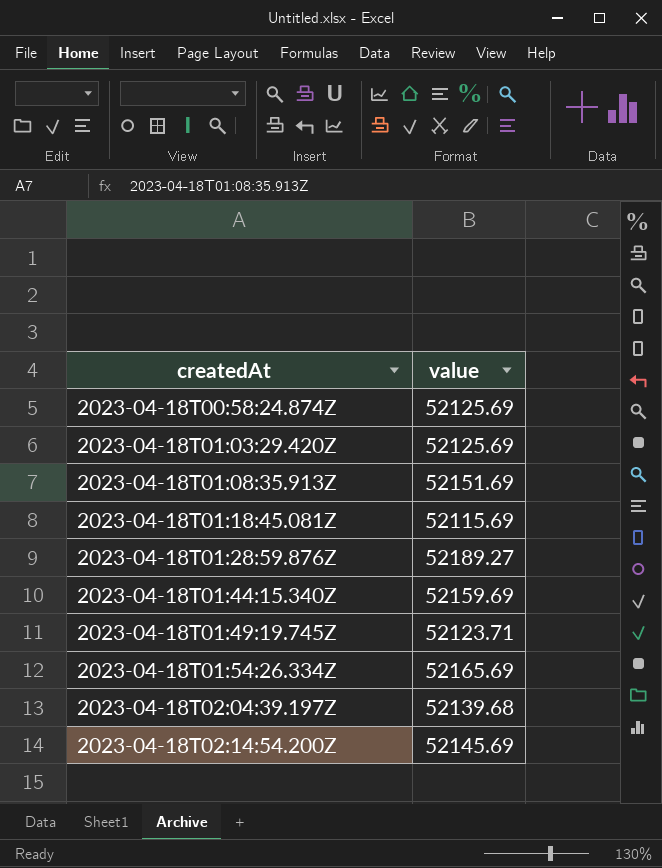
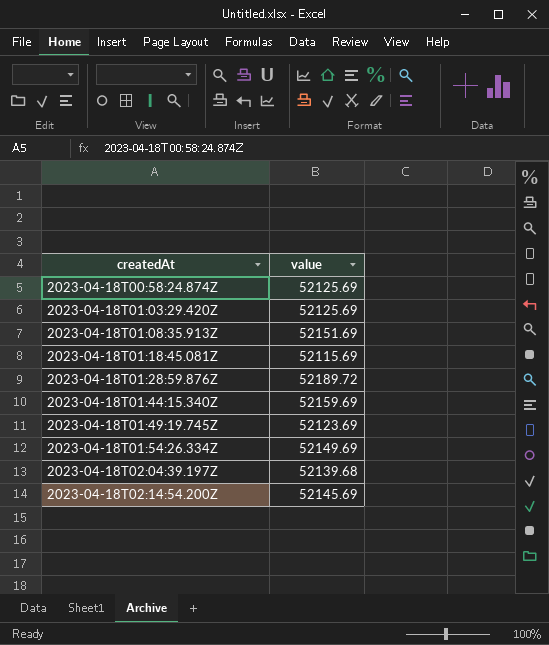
2023-04-18T01:28:59.876Z | value: 52189.27 -> 52189.72
2023-04-18T01:49:19.745Z | value: 52123.71 -> 52123.69
2023-04-18T01:54:26.334Z | value: 52165.69 -> 52149.69

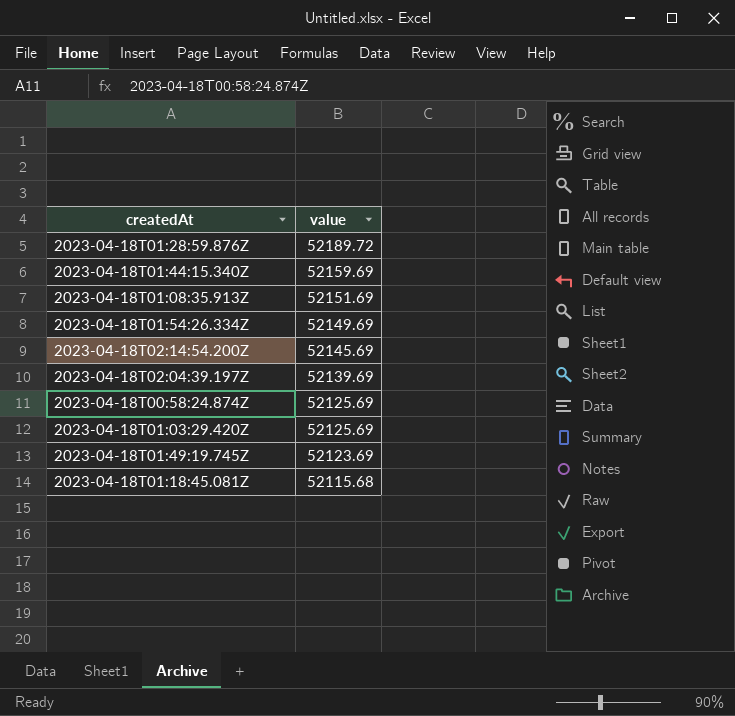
row order: createdAt ascending -> value descending
2023-04-18T02:04:39.197Z | value: 52139.68 -> 52139.69
2023-04-18T01:18:45.081Z | value: 52115.69 -> 52115.68

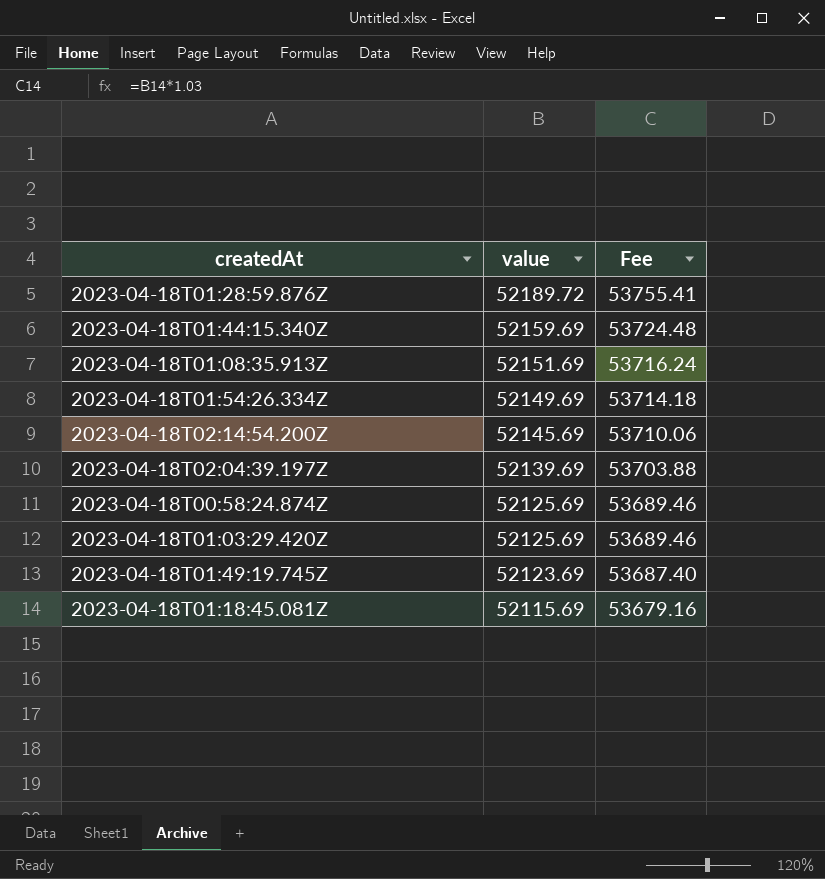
column Fee | formula: none -> [value] * 1.03
2023-04-18T01:18:45.081Z | value: 52115.68 -> 52115.69

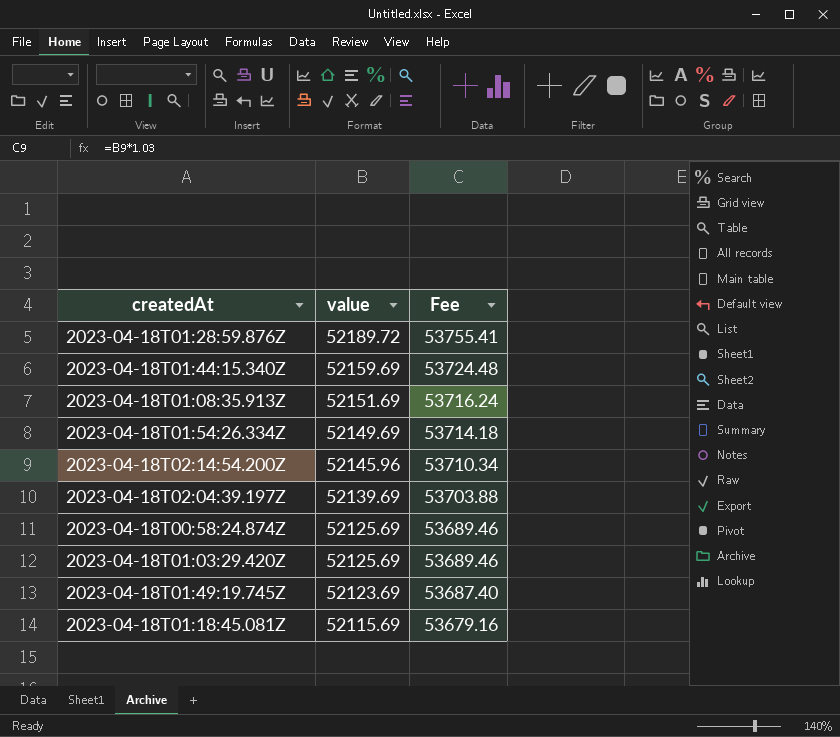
2023-04-18T02:14:54.200Z | value: 52145.69 -> 52145.96
2023-04-18T02:14:54.200Z | Fee: 53710.06 -> 53710.34

